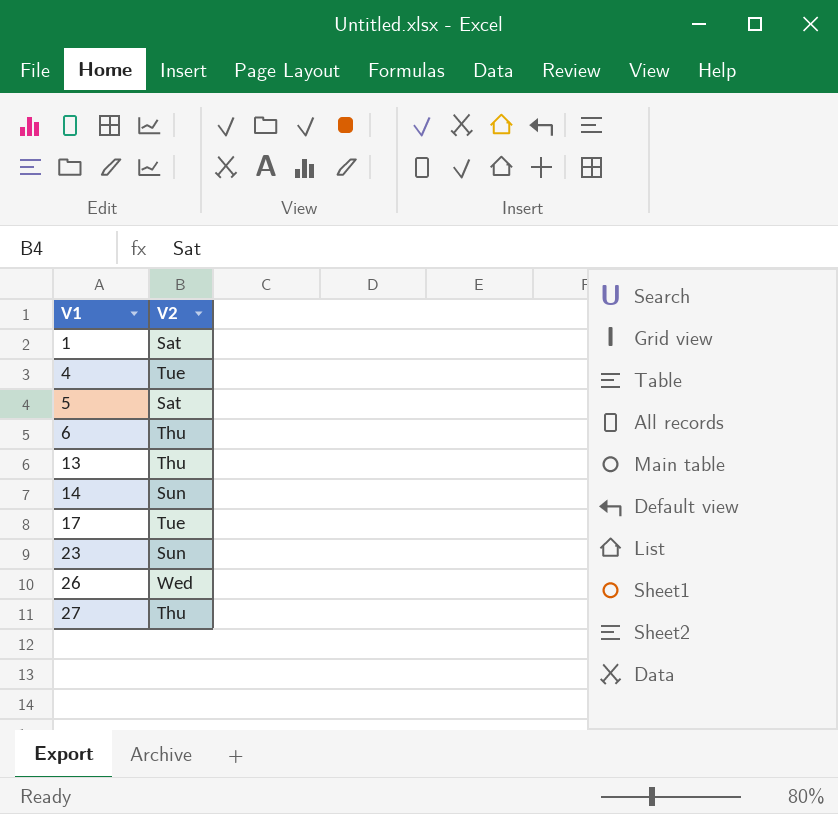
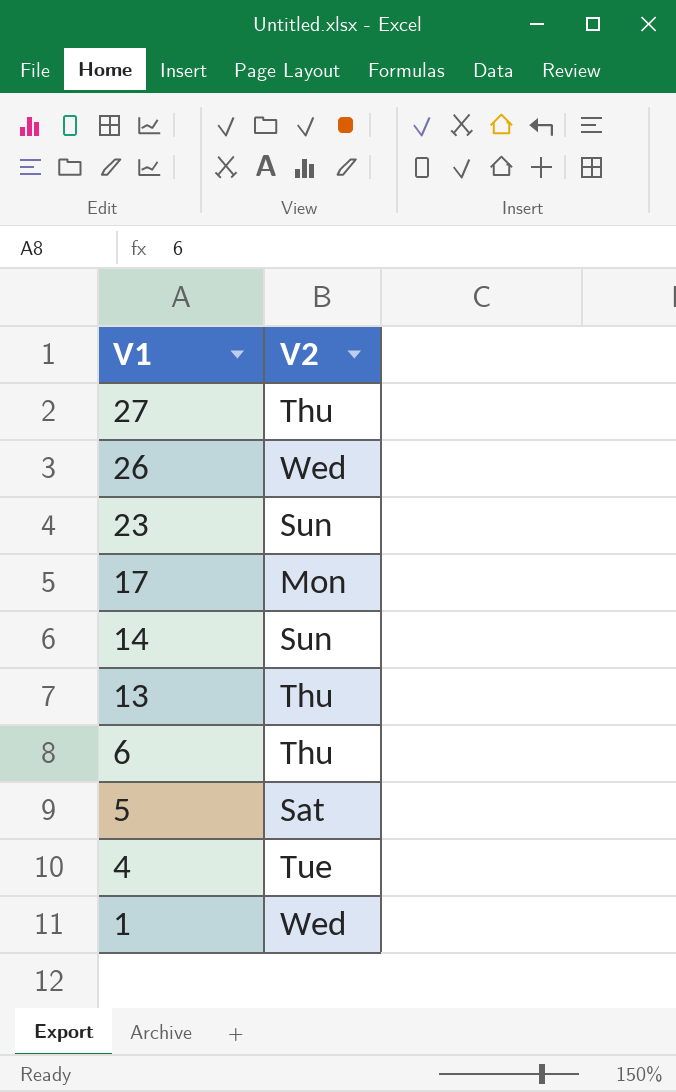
row order: V1 ascending -> V1 descending
17 | V2: Tue -> Mon
1 | V2: Sat -> Wed

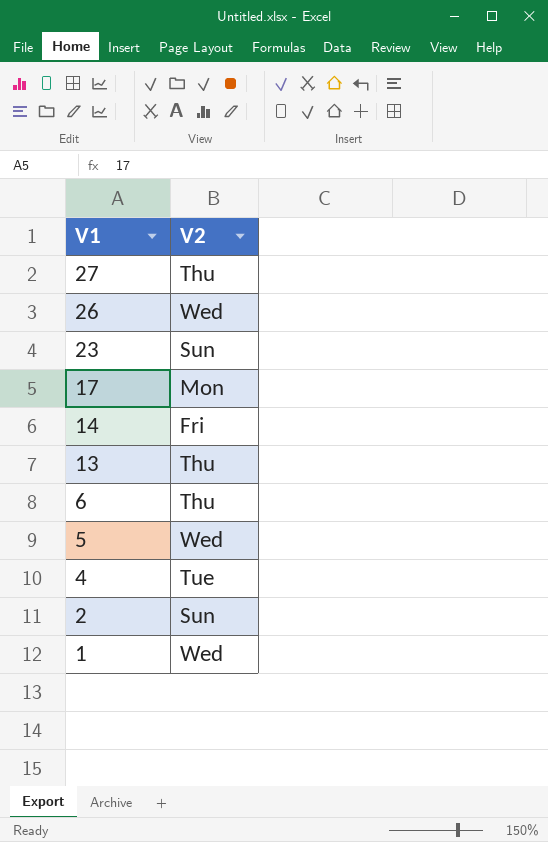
14 | V2: Sun -> Fri
5 | V2: Sat -> Wed
row 2: none -> Sun

